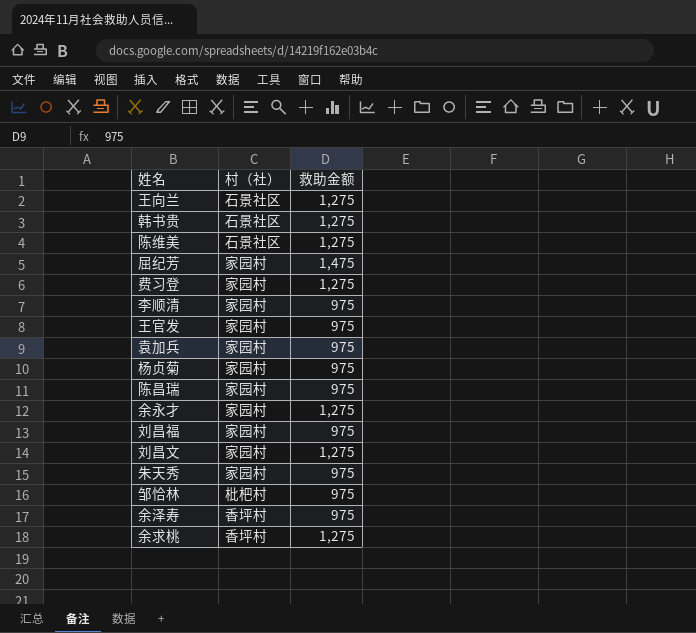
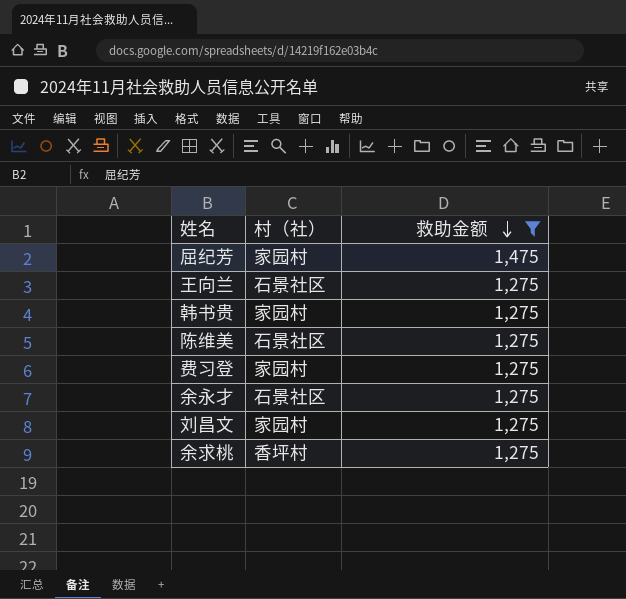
filter: none -> 救助金额 != 975
row order: none -> 救助金额 descending
韩书贵 | 村（社）: 石景社区 -> 家园村
余永才 | 村（社）: 家园村 -> 石景社区

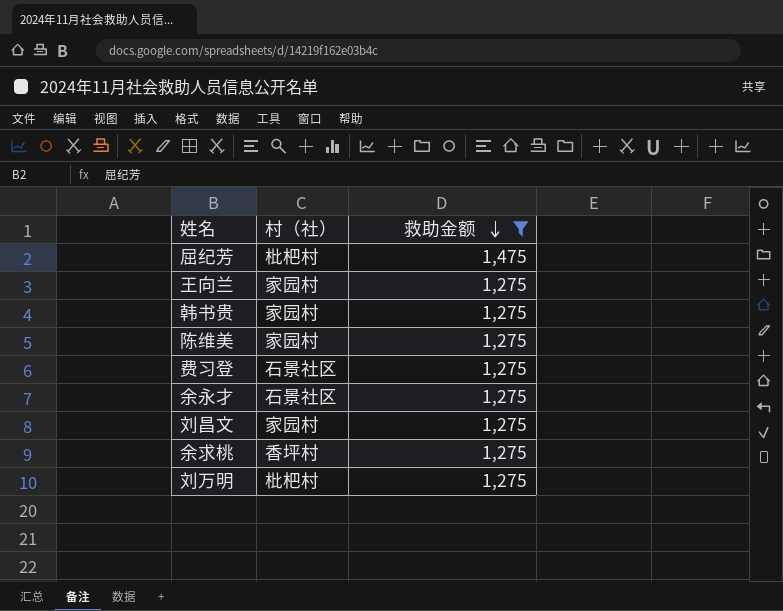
屈纪芳 | 村（社）: 家园村 -> 枇杷村
王向兰 | 村（社）: 石景社区 -> 家园村
陈维美 | 村（社）: 石景社区 -> 家园村
费习登 | 村（社）: 家园村 -> 石景社区
row 刘万明: none -> 枇杷村 | 1,275

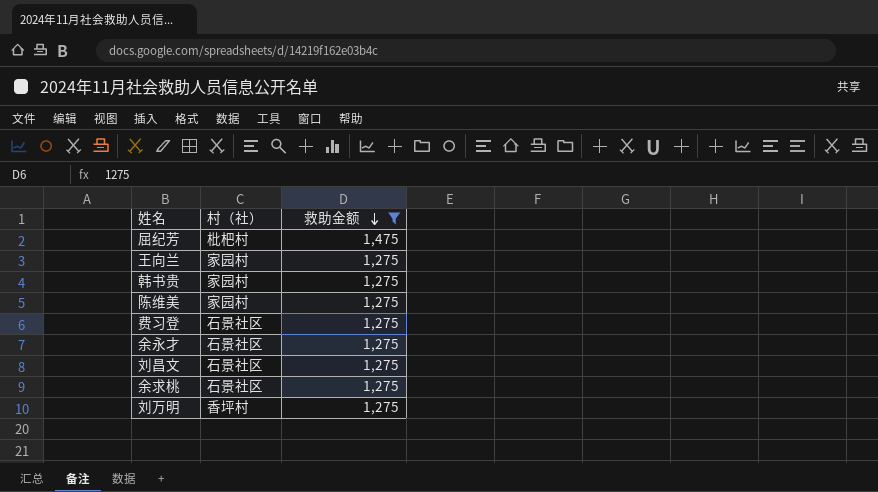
刘昌文 | 村（社）: 家园村 -> 石景社区
余求桃 | 村（社）: 香坪村 -> 石景社区
刘万明 | 村（社）: 枇杷村 -> 香坪村

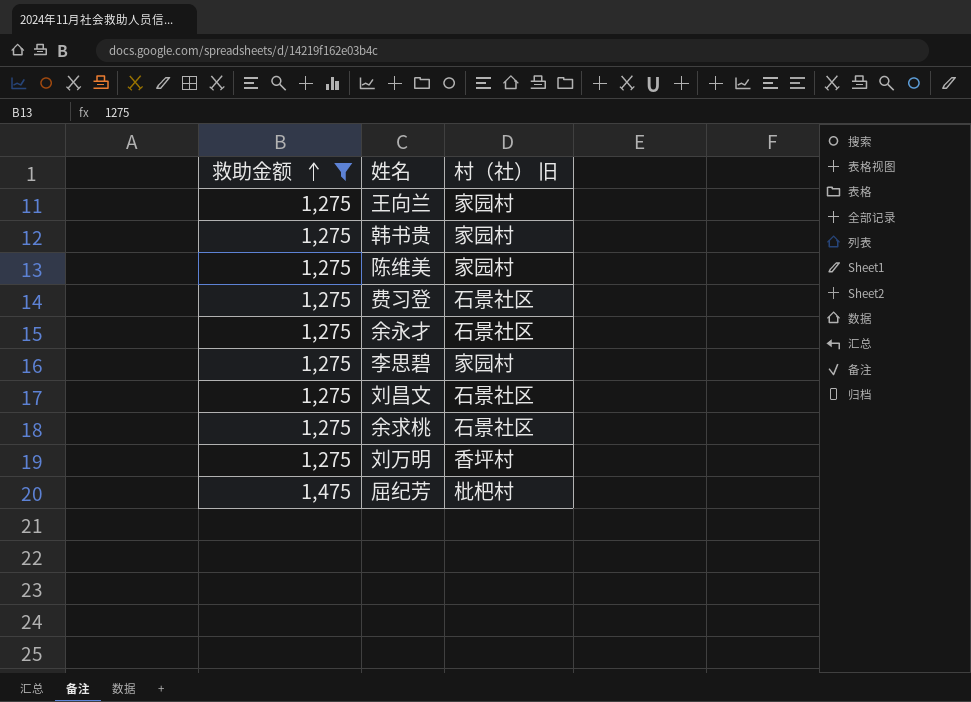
row order: 救助金额 descending -> 救助金额 ascending
column 救助金额 | position: 3 -> 1
column name: 村（社） -> 村（社） 旧
row 李思碧: none -> 1,275 | 家园村

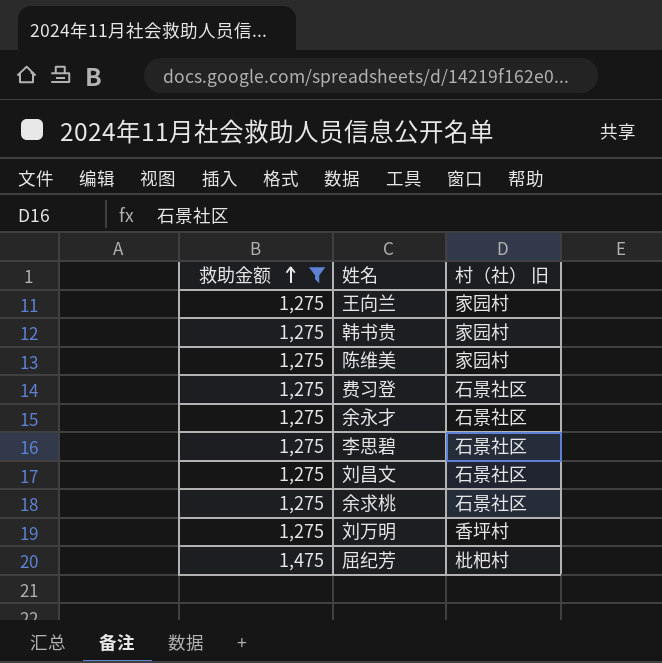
李思碧 | 村（社） 旧: 家园村 -> 石景社区

